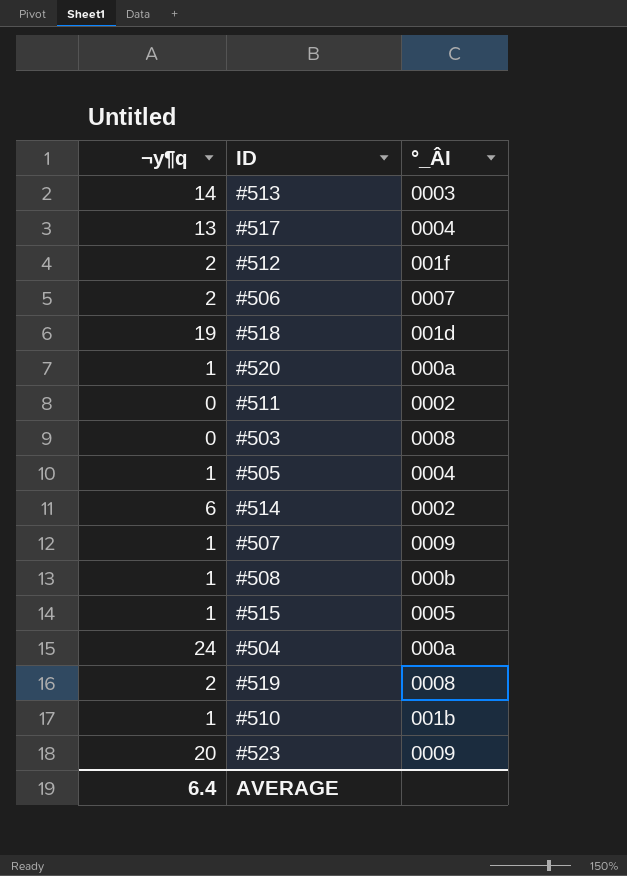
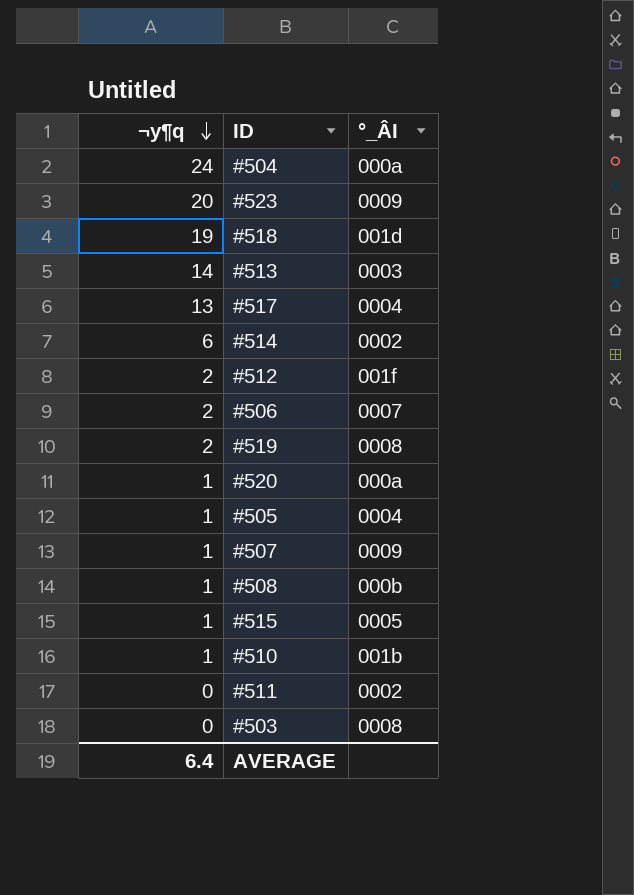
row order: none -> ¬y¶q descending

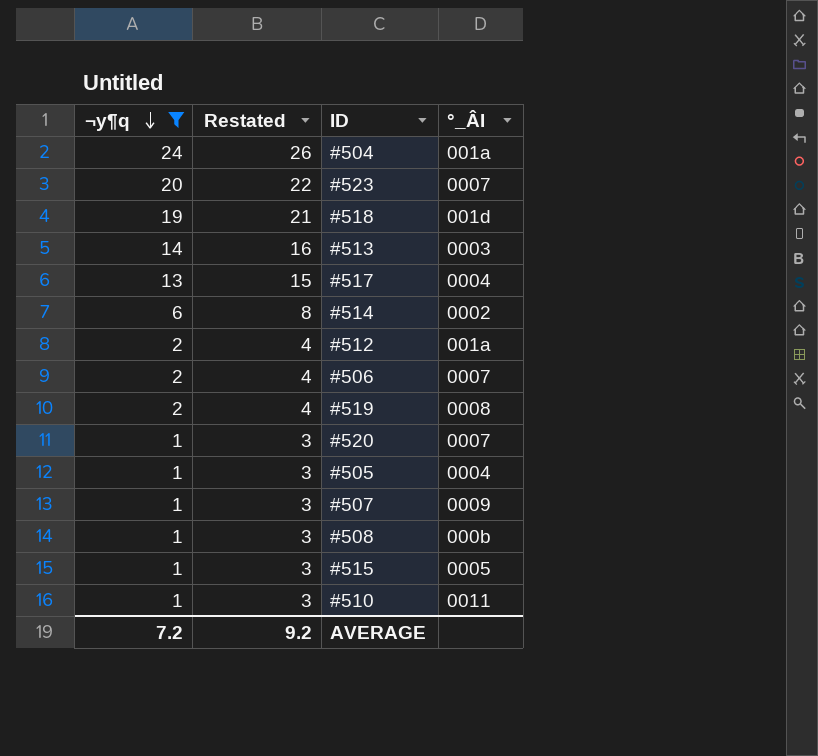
filter: none -> ¬y¶q != 0
column Restated | formula: none -> [¬y¶q] + 2
#504 | °_ÂI: 000a -> 001a
#523 | °_ÂI: 0009 -> 0007
#512 | °_ÂI: 001f -> 001a
#520 | °_ÂI: 000a -> 0007
#510 | °_ÂI: 001b -> 0011
AVERAGE | ¬y¶q: 6.4 -> 7.2

